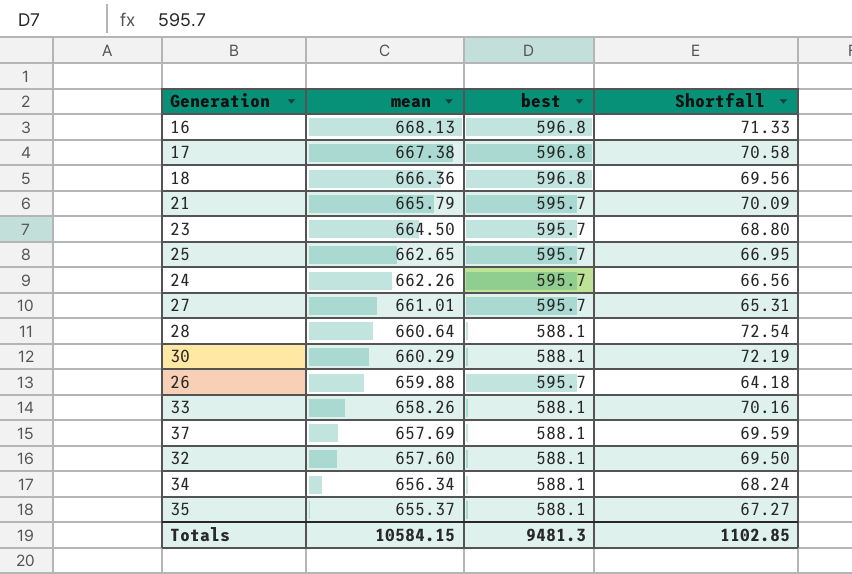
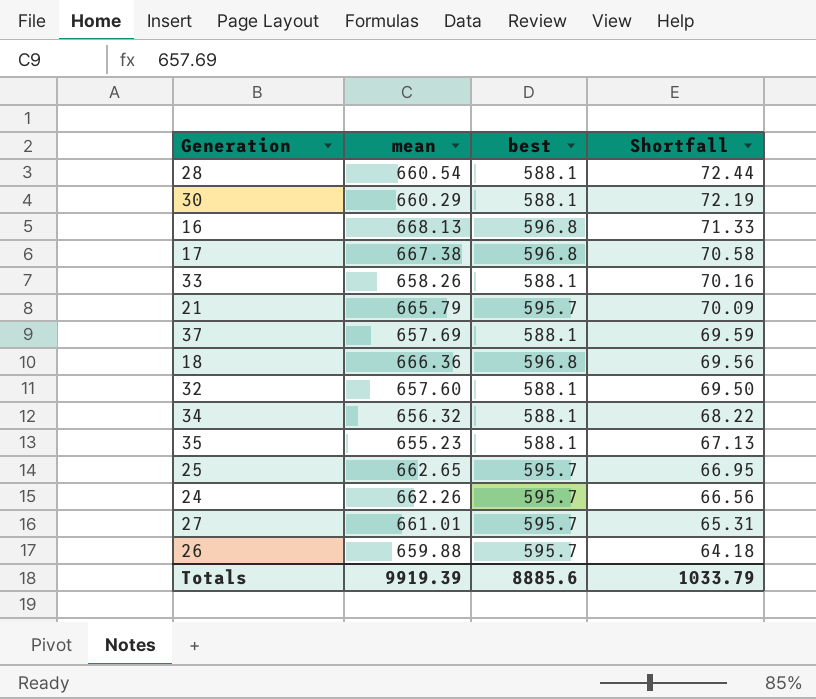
row order: mean descending -> Shortfall descending
row 23: 664.50 | 595.7 | 68.80 -> none
28 | mean: 660.64 -> 660.54
28 | Shortfall: 72.54 -> 72.44
34 | mean: 656.34 -> 656.32
34 | Shortfall: 68.24 -> 68.22
35 | mean: 655.37 -> 655.23
35 | Shortfall: 67.27 -> 67.13
Totals | mean: 10584.15 -> 9919.39
Totals | best: 9481.3 -> 8885.6
Totals | Shortfall: 1102.85 -> 1033.79

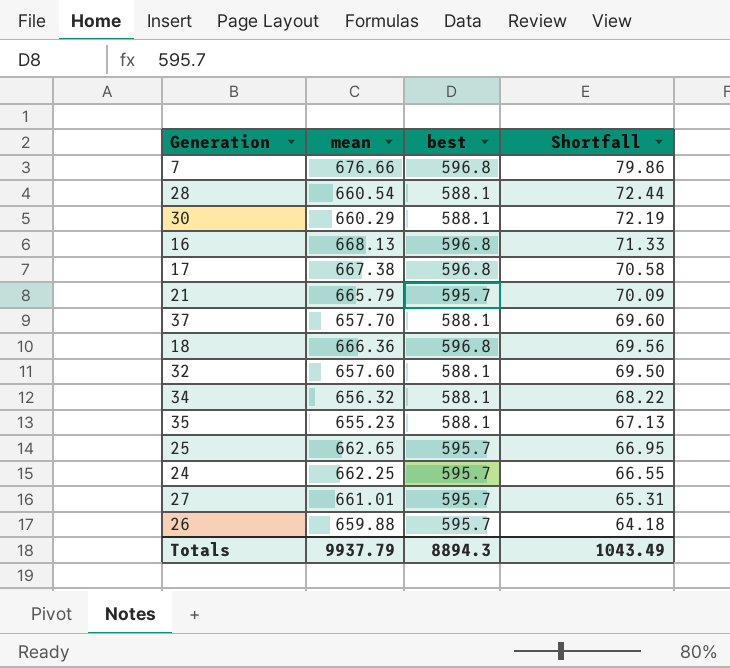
row 33: 658.26 | 588.1 | 70.16 -> none
row 7: none -> 676.66 | 596.8 | 79.86
37 | mean: 657.69 -> 657.70
37 | Shortfall: 69.59 -> 69.60
24 | mean: 662.26 -> 662.25
24 | Shortfall: 66.56 -> 66.55
Totals | mean: 9919.39 -> 9937.79
Totals | best: 8885.6 -> 8894.3
Totals | Shortfall: 1033.79 -> 1043.49

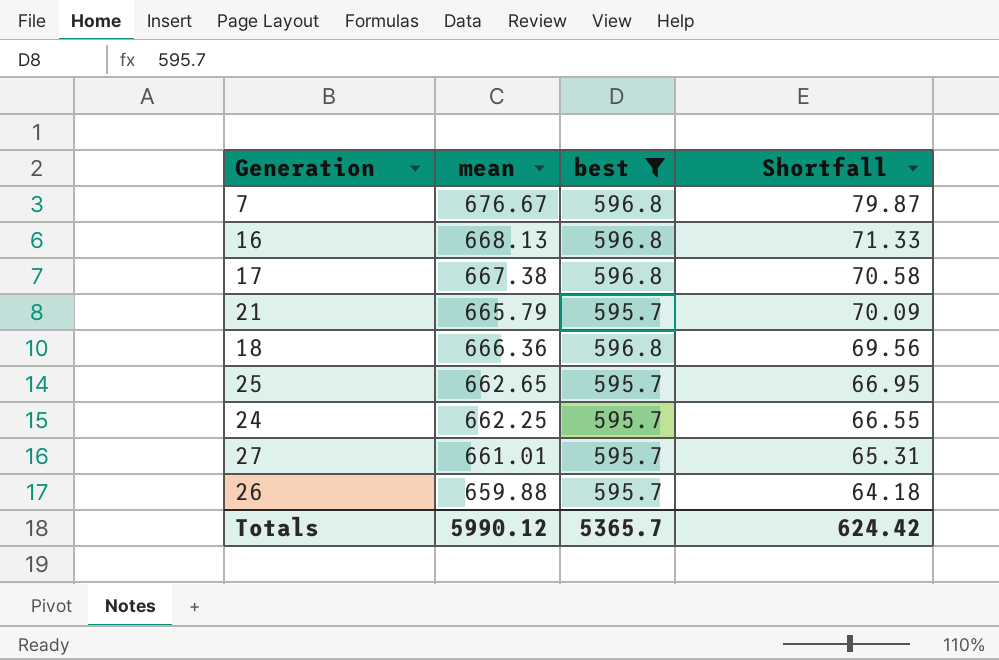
filter: none -> best != 588.1
7 | mean: 676.66 -> 676.67
7 | Shortfall: 79.86 -> 79.87
Totals | mean: 9937.79 -> 5990.12
Totals | best: 8894.3 -> 5365.7
Totals | Shortfall: 1043.49 -> 624.42

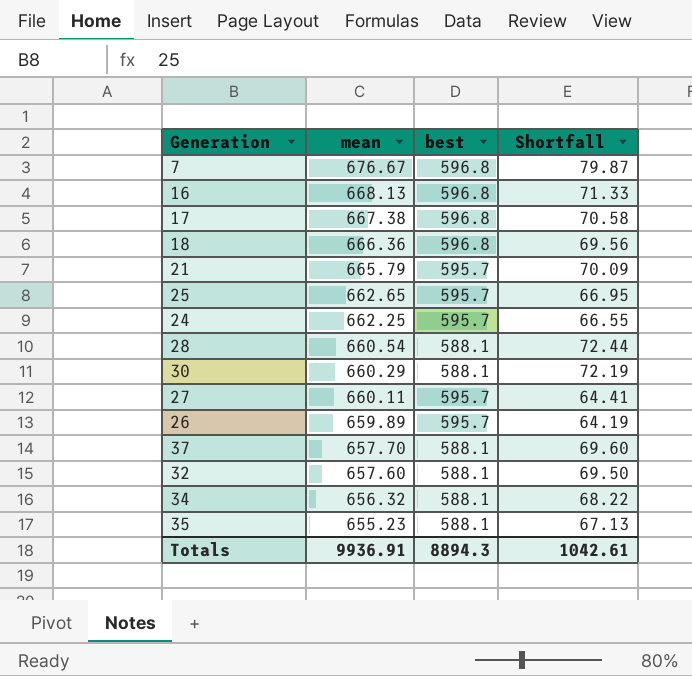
filter: best != 588.1 -> none
row order: Shortfall descending -> mean descending
27 | mean: 661.01 -> 660.11
27 | Shortfall: 65.31 -> 64.41
26 | mean: 659.88 -> 659.89
26 | Shortfall: 64.18 -> 64.19
Totals | mean: 5990.12 -> 9936.91
Totals | best: 5365.7 -> 8894.3
Totals | Shortfall: 624.42 -> 1042.61

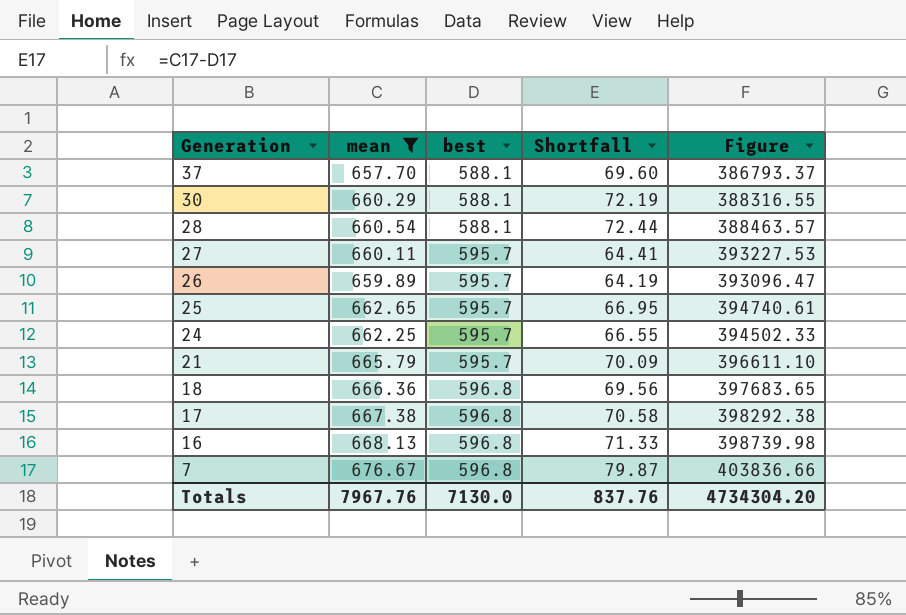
filter: none -> mean >= 657.70
row order: mean descending -> Generation descending
column Figure | formula: none -> [mean] * [best]
Totals | mean: 9936.91 -> 7967.76
Totals | best: 8894.3 -> 7130.0
Totals | Shortfall: 1042.61 -> 837.76

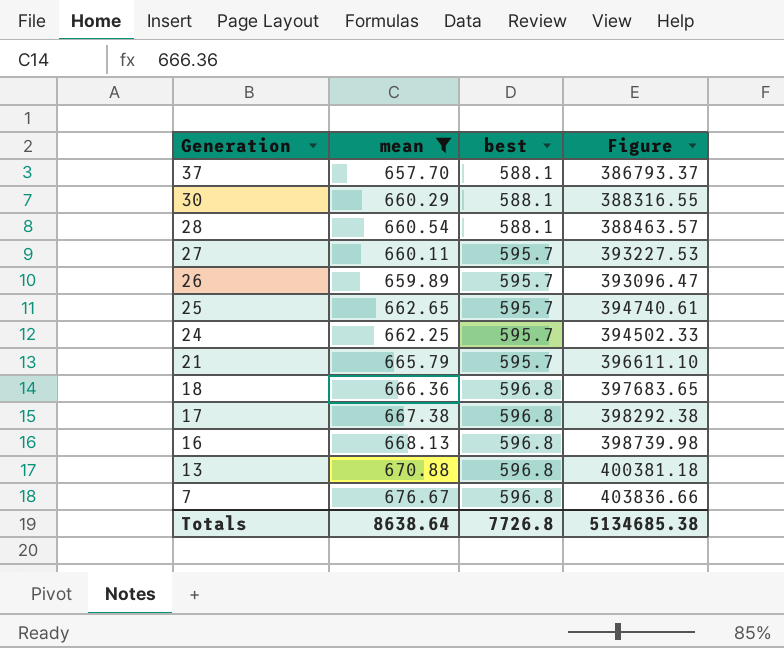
column Shortfall | formula: [mean] - [best] -> none
row 13: none -> 670.88 | 596.8 | 400381.18
Totals | mean: 7967.76 -> 8638.64
Totals | best: 7130.0 -> 7726.8
Totals | Figure: 4734304.20 -> 5134685.38

